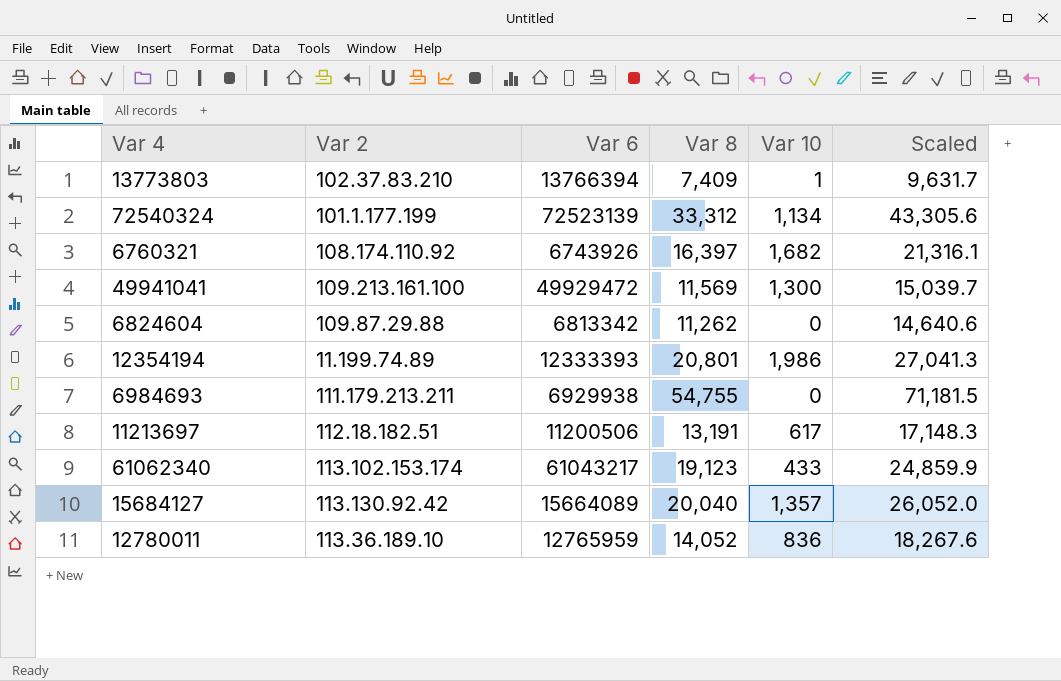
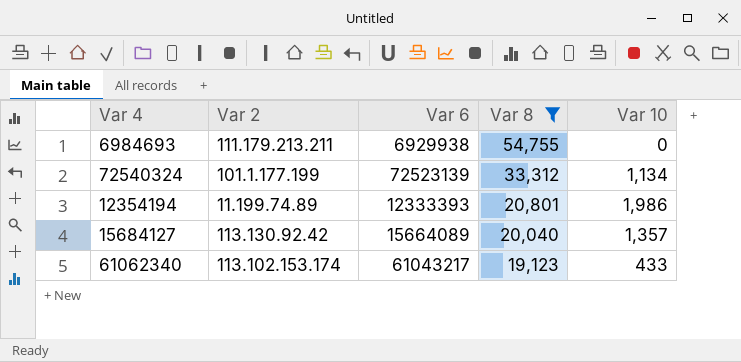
filter: none -> Var 8 >= 19,123
row order: none -> Var 8 descending
column Scaled | formula: [Var 8] * 1.3 -> none

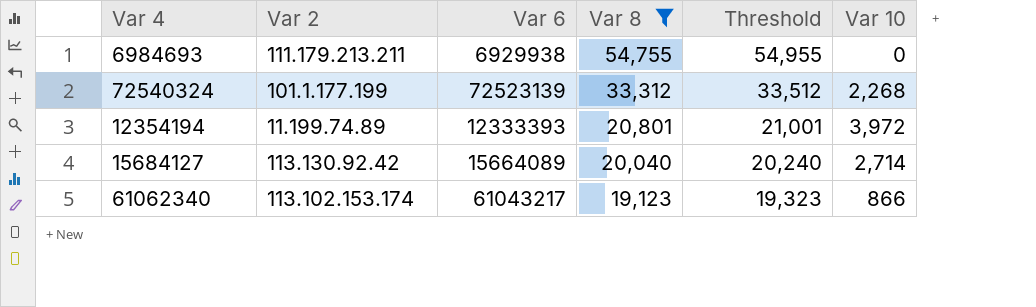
column Threshold | formula: none -> [Var 8] + 200
72540324 | Var 10: 1,134 -> 2,268
12354194 | Var 10: 1,986 -> 3,972
15684127 | Var 10: 1,357 -> 2,714
61062340 | Var 10: 433 -> 866

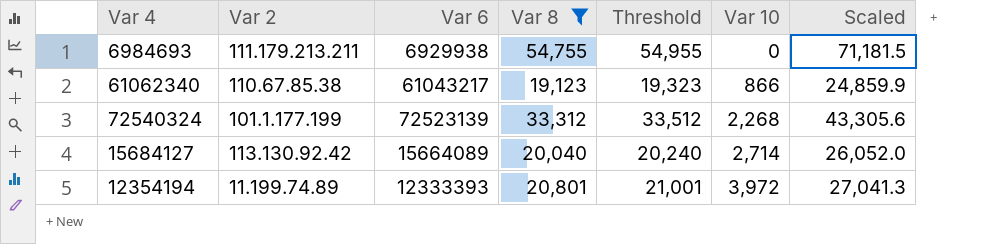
row order: Var 8 descending -> Var 10 ascending
column Scaled | formula: none -> [Var 8] * 1.3
61062340 | Var 2: 113.102.153.174 -> 110.67.85.38

